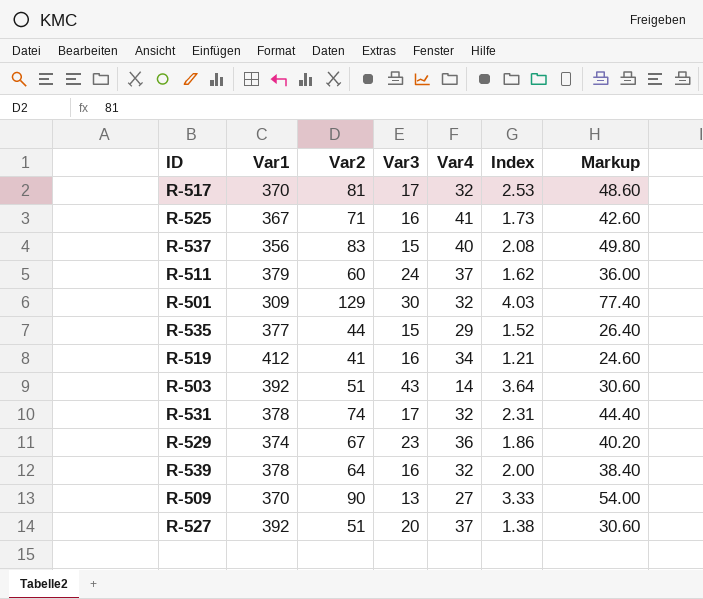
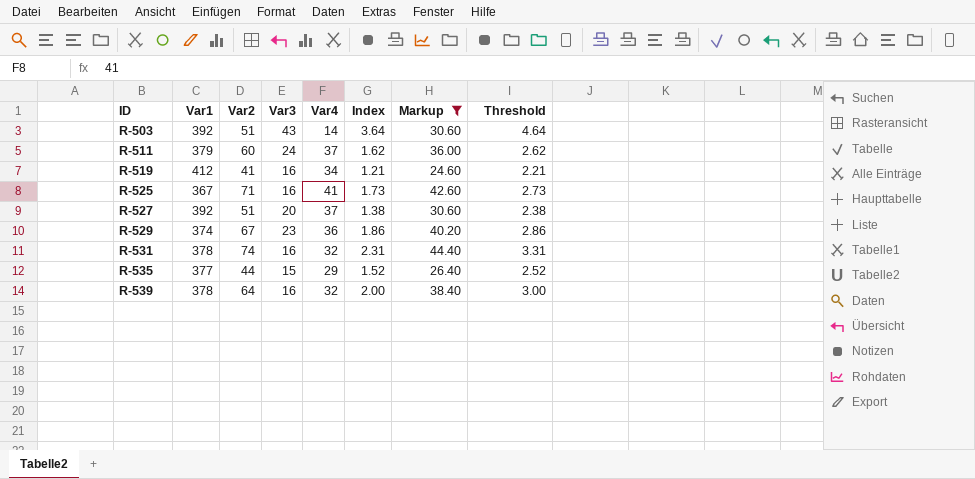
filter: none -> Markup <= 44.40
row order: none -> ID ascending
column Threshold | formula: none -> [Index] + 1
R-531 | Var3: 17 -> 16

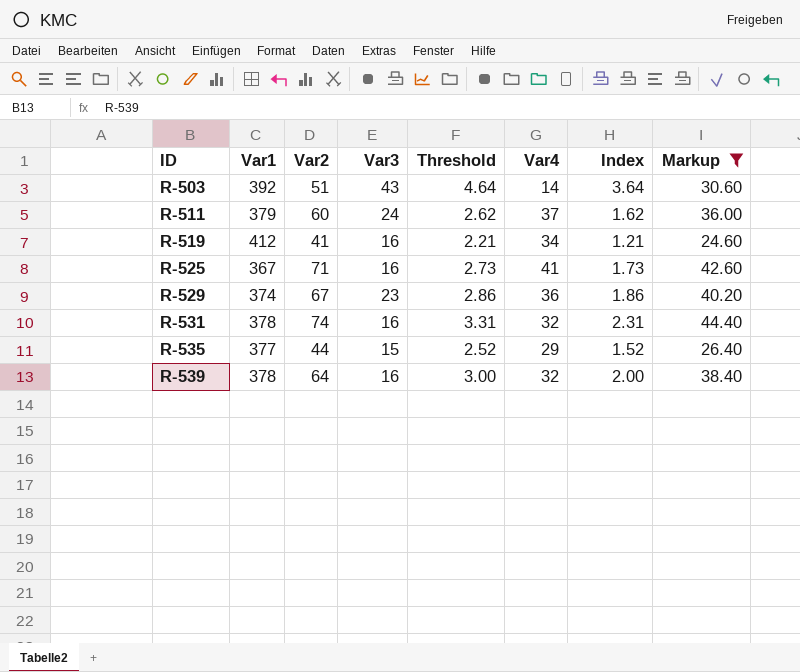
column Threshold | position: 8 -> 5
row R-527: 392 | 51 | 20 | 37 | 1.38 | 30.60 | 2.38 -> none

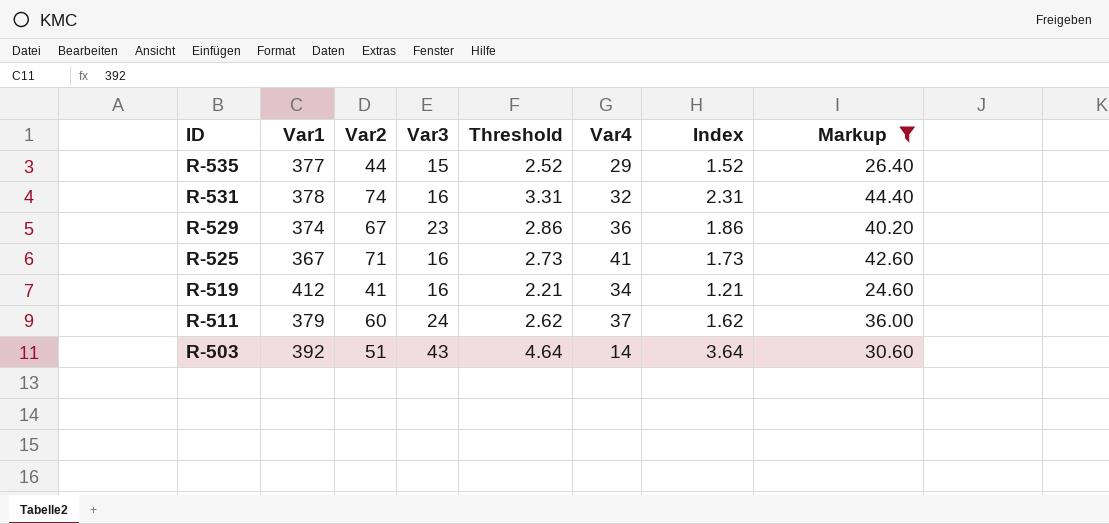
row order: ID ascending -> ID descending
row R-539: 378 | 64 | 16 | 3.00 | 32 | 2.00 | 38.40 -> none

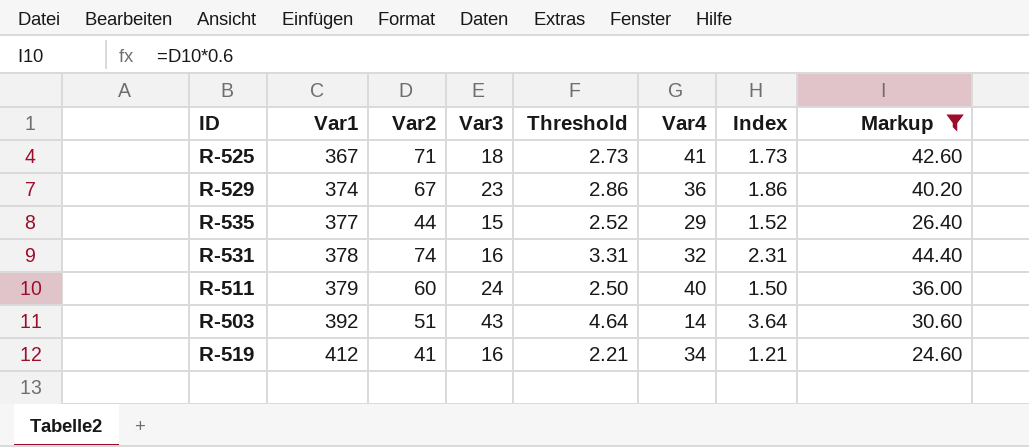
row order: ID descending -> Var1 ascending
R-525 | Var3: 16 -> 18
R-511 | Threshold: 2.62 -> 2.50
R-511 | Var4: 37 -> 40
R-511 | Index: 1.62 -> 1.50

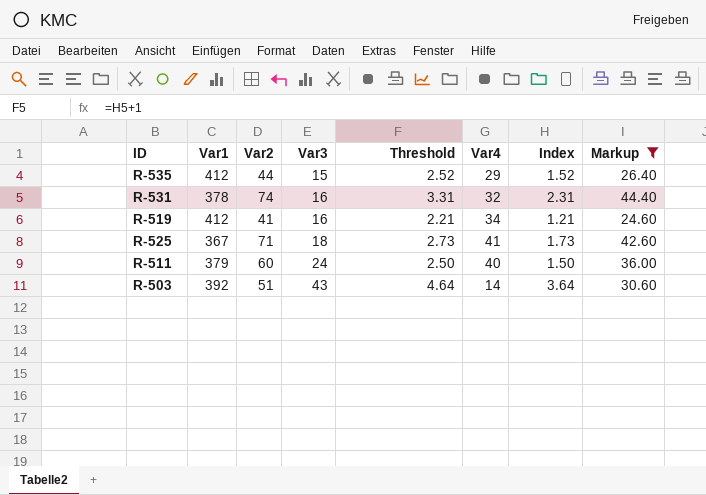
row order: Var1 ascending -> Var3 ascending
row R-529: 374 | 67 | 23 | 2.86 | 36 | 1.86 | 40.20 -> none
R-535 | Var1: 377 -> 412

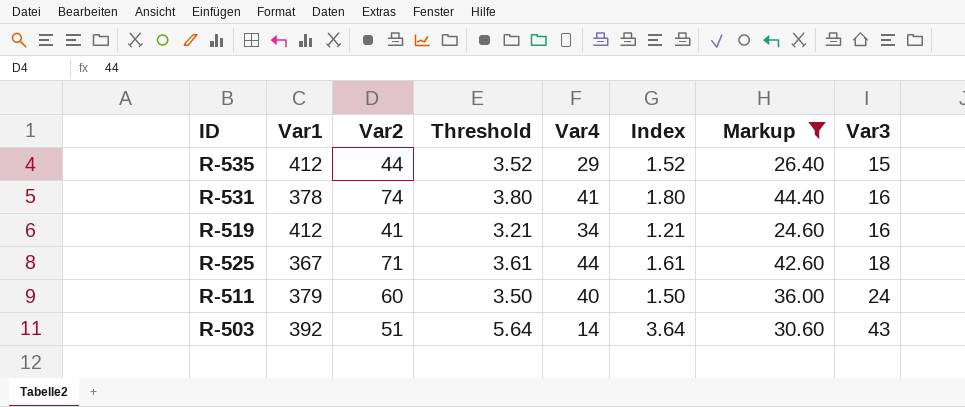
column Threshold | formula: [Index] + 1 -> [Index] + 2
column Var3 | position: 4 -> 8
R-531 | Var4: 32 -> 41
R-531 | Index: 2.31 -> 1.80
R-525 | Var4: 41 -> 44
R-525 | Index: 1.73 -> 1.61

